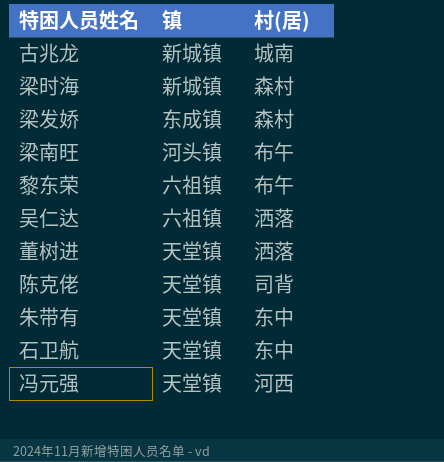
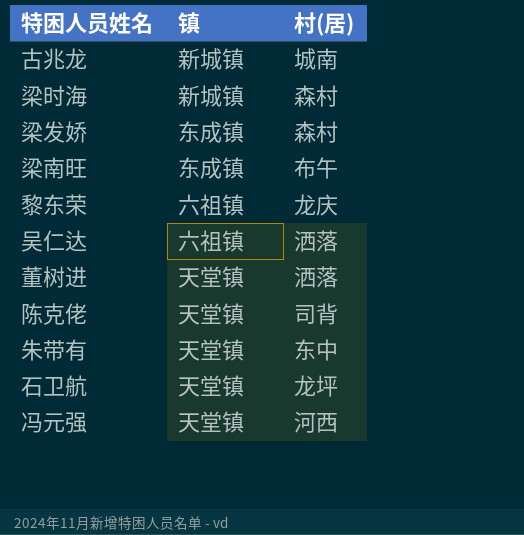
梁南旺 | 镇: 河头镇 -> 东成镇
黎东荣 | 村(居): 布午 -> 龙庆
石卫航 | 村(居): 东中 -> 龙坪

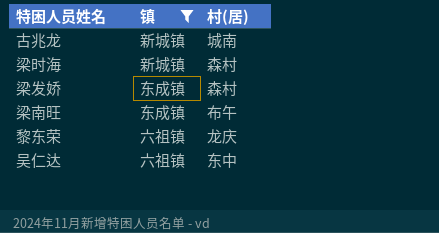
filter: none -> 镇 != 天堂镇
吴仁达 | 村(居): 洒落 -> 东中

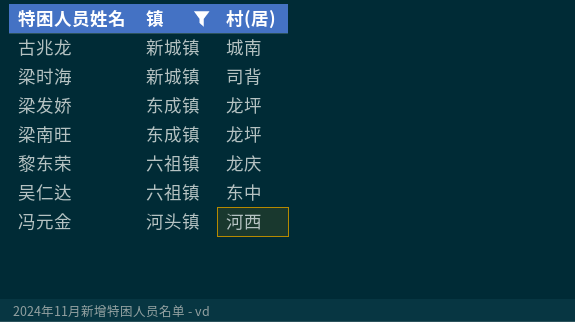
梁时海 | 村(居): 森村 -> 司背
梁发娇 | 村(居): 森村 -> 龙坪
梁南旺 | 村(居): 布午 -> 龙坪
row 冯元金: none -> 河头镇 | 河西

